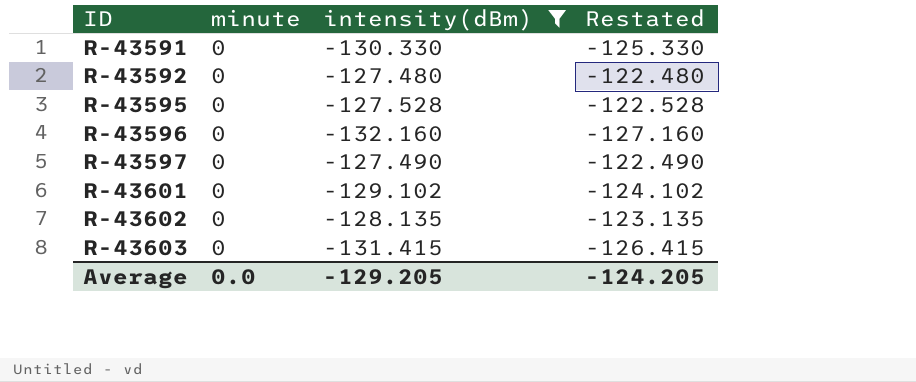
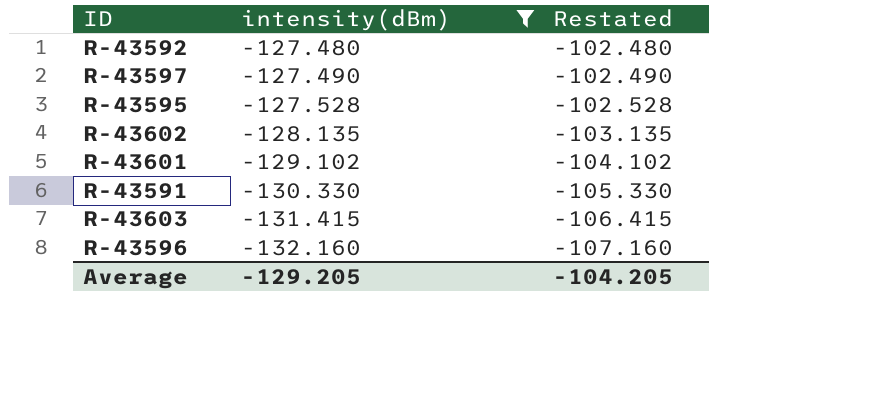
row order: ID ascending -> intensity(dBm) descending
column minute | position: 2 -> none
column Restated | formula: [intensity(dBm)] + 5 -> [intensity(dBm)] + 25
Average | Restated: -124.205 -> -104.205

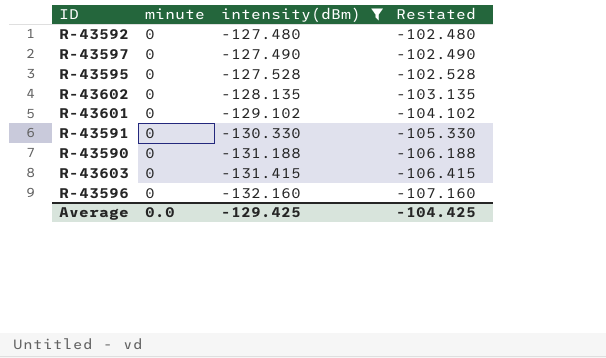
column minute | position: none -> 2
row R-43590: none -> 0 | -131.188 | -106.188
Average | intensity(dBm): -129.205 -> -129.425
Average | Restated: -104.205 -> -104.425

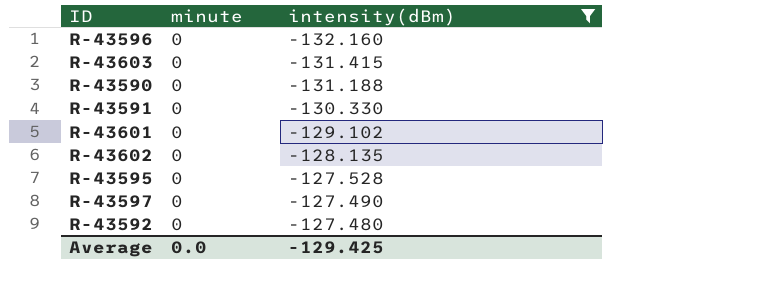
row order: intensity(dBm) descending -> intensity(dBm) ascending
column Restated | formula: [intensity(dBm)] + 25 -> none

